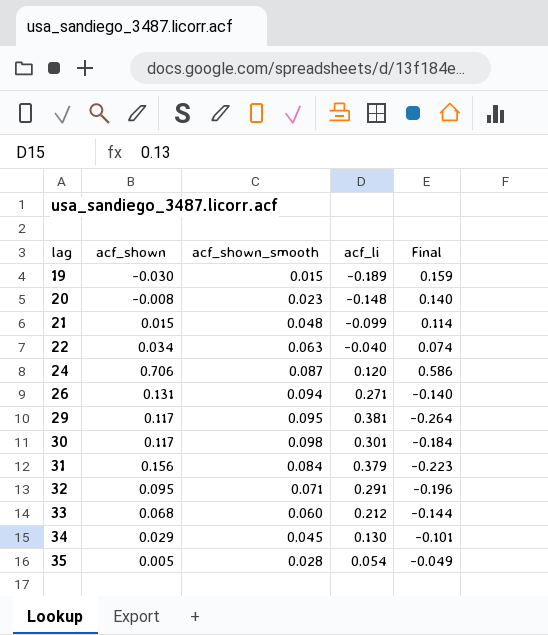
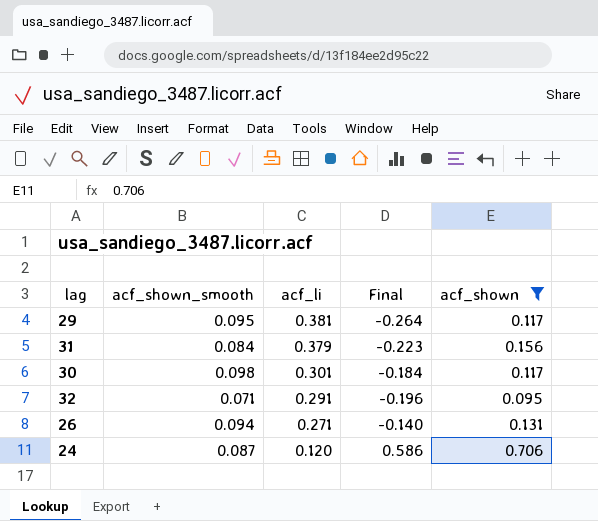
filter: none -> acf_shown >= 0.095
row order: lag ascending -> acf_li descending
column acf_shown | position: 2 -> 5

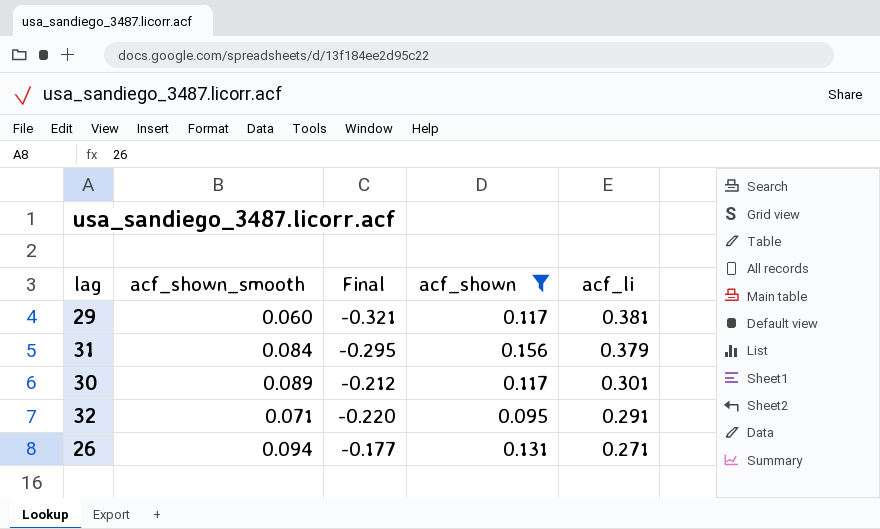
column Final | formula: [acf_shown] - [acf_li] -> [acf_shown_smooth] - [acf_li]
column acf_li | position: 3 -> 5
row 24: 0.087 | 0.120 | 0.586 | 0.706 -> none
29 | acf_shown_smooth: 0.095 -> 0.060
30 | acf_shown_smooth: 0.098 -> 0.089

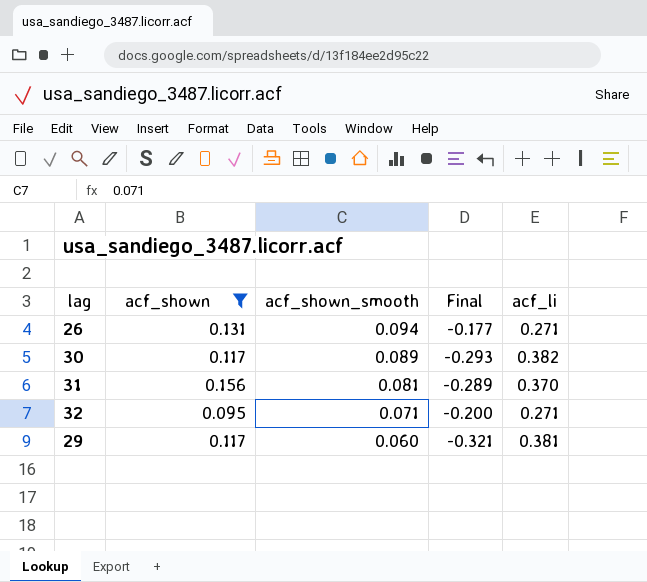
row order: acf_li descending -> acf_shown_smooth descending
column acf_shown | position: 4 -> 2
30 | Final: -0.212 -> -0.293
30 | acf_li: 0.301 -> 0.382
31 | acf_shown_smooth: 0.084 -> 0.081
31 | Final: -0.295 -> -0.289
31 | acf_li: 0.379 -> 0.370
32 | Final: -0.220 -> -0.200
32 | acf_li: 0.291 -> 0.271

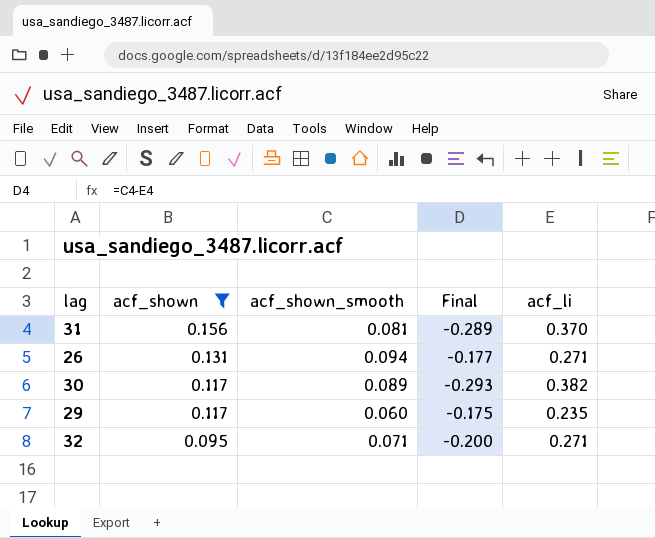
row order: acf_shown_smooth descending -> acf_shown descending
29 | Final: -0.321 -> -0.175
29 | acf_li: 0.381 -> 0.235

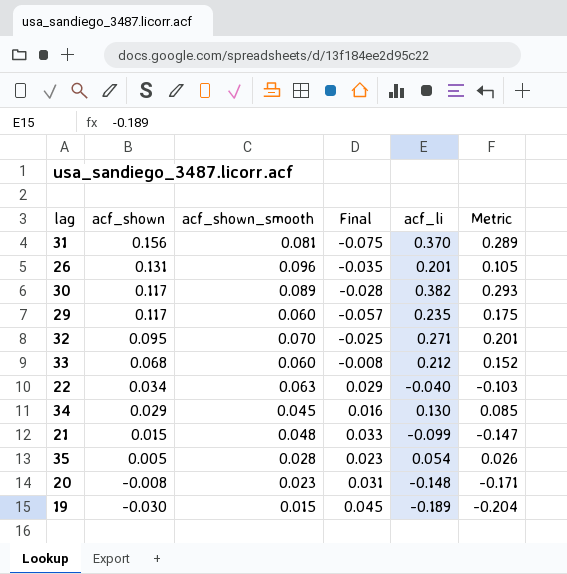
filter: acf_shown >= 0.095 -> none
column Final | formula: [acf_shown_smooth] - [acf_li] -> [acf_shown_smooth] - [acf_shown]
column Metric | formula: none -> [acf_li] - [acf_shown_smooth]
26 | acf_shown_smooth: 0.094 -> 0.096
26 | acf_li: 0.271 -> 0.201
32 | acf_shown_smooth: 0.071 -> 0.070

